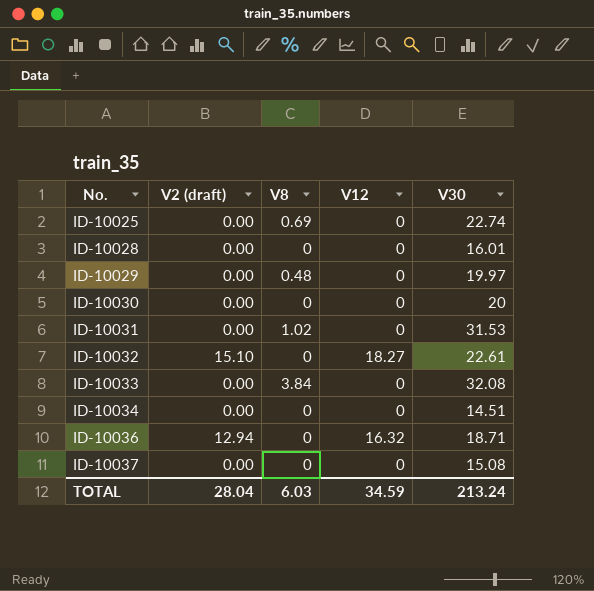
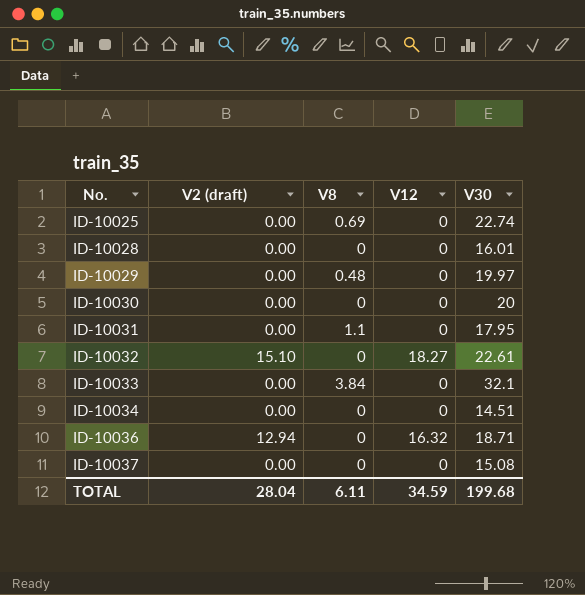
ID-10031 | V8: 1.02 -> 1.1
ID-10031 | V30: 31.53 -> 17.95
ID-10033 | V30: 32.08 -> 32.1
TOTAL | V8: 6.03 -> 6.11
TOTAL | V30: 213.24 -> 199.68

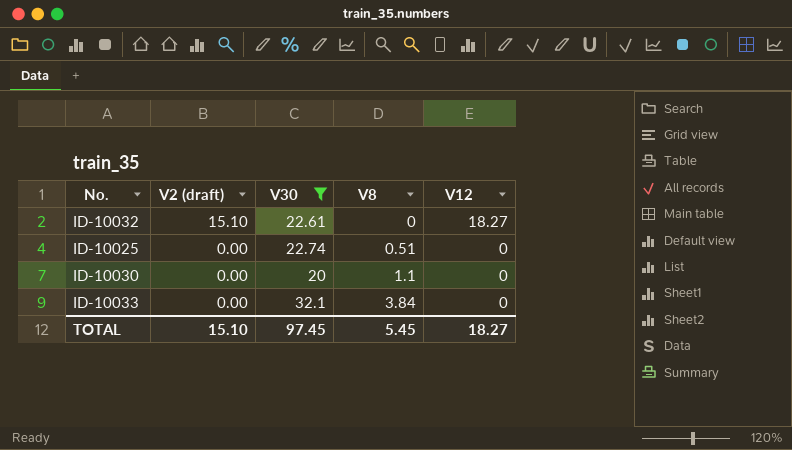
filter: none -> V30 >= 20
row order: No. ascending -> V2 (draft) descending
column V30 | position: 5 -> 3
ID-10025 | V8: 0.69 -> 0.51
ID-10030 | V8: 0 -> 1.1
TOTAL | V2 (draft): 28.04 -> 15.10
TOTAL | V30: 199.68 -> 97.45
TOTAL | V8: 6.11 -> 5.45
TOTAL | V12: 34.59 -> 18.27

